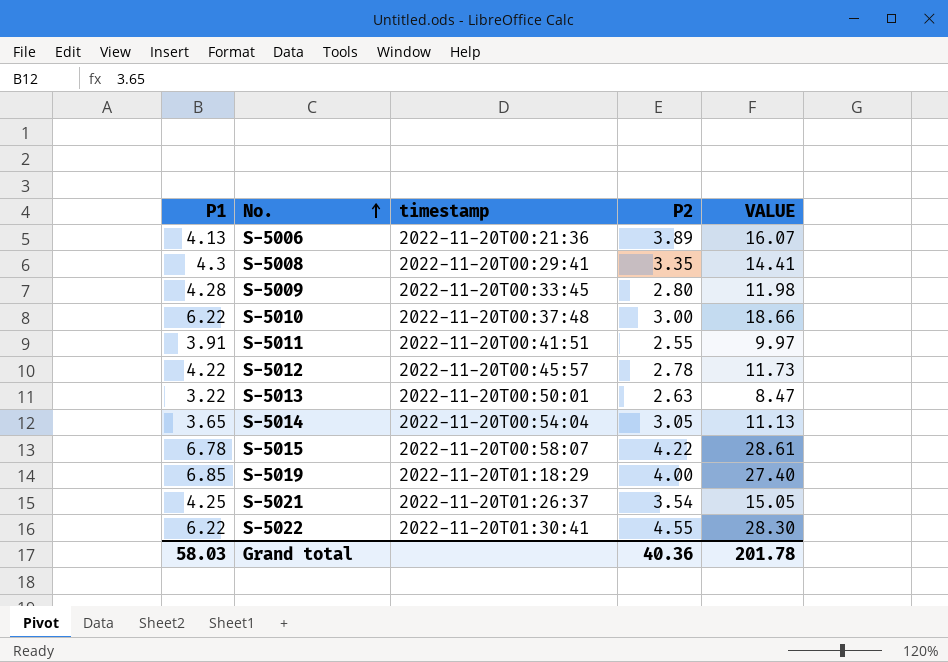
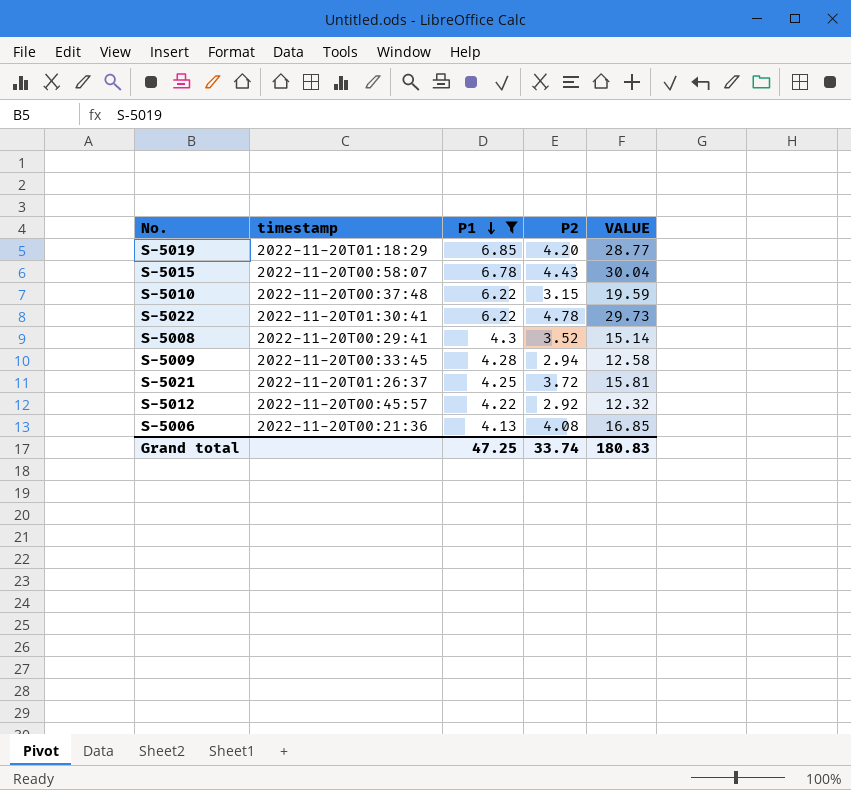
filter: none -> P1 >= 4.13
row order: No. ascending -> P1 descending
column P1 | position: 1 -> 3
S-5019 | P2: 4.00 -> 4.20
S-5019 | VALUE: 27.40 -> 28.77
S-5015 | P2: 4.22 -> 4.43
S-5015 | VALUE: 28.61 -> 30.04
S-5010 | P2: 3.00 -> 3.15
S-5010 | VALUE: 18.66 -> 19.59
S-5022 | P2: 4.55 -> 4.78
S-5022 | VALUE: 28.30 -> 29.73
S-5008 | P2: 3.35 -> 3.52
S-5008 | VALUE: 14.41 -> 15.14
S-5009 | P2: 2.80 -> 2.94
S-5009 | VALUE: 11.98 -> 12.58
S-5021 | P2: 3.54 -> 3.72
S-5021 | VALUE: 15.05 -> 15.81
S-5012 | P2: 2.78 -> 2.92
S-5012 | VALUE: 11.73 -> 12.32
S-5006 | P2: 3.89 -> 4.08
S-5006 | VALUE: 16.07 -> 16.85
Grand total | P1: 58.03 -> 47.25
Grand total | P2: 40.36 -> 33.74
Grand total | VALUE: 201.78 -> 180.83

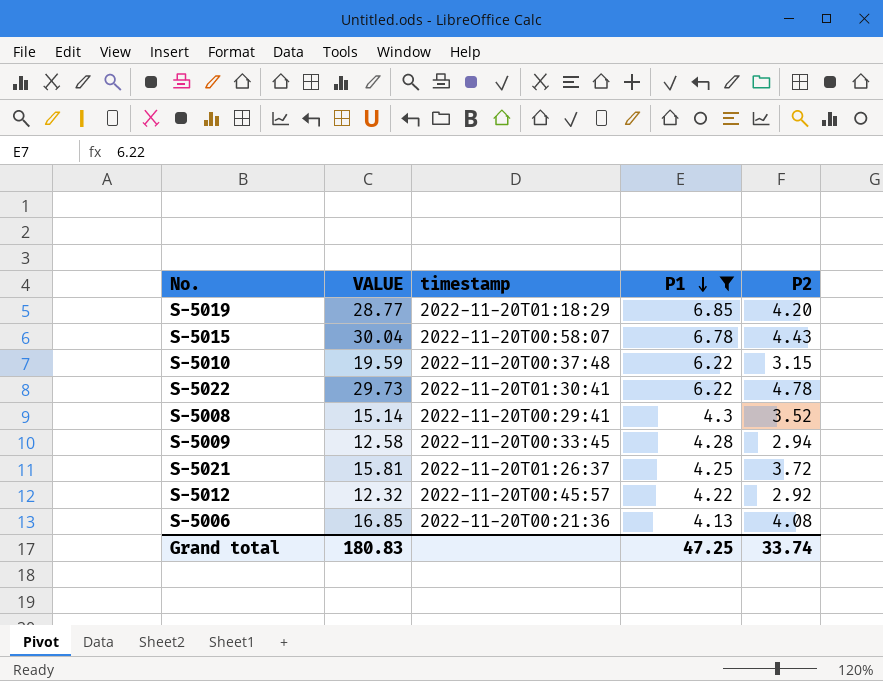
column VALUE | position: 5 -> 2

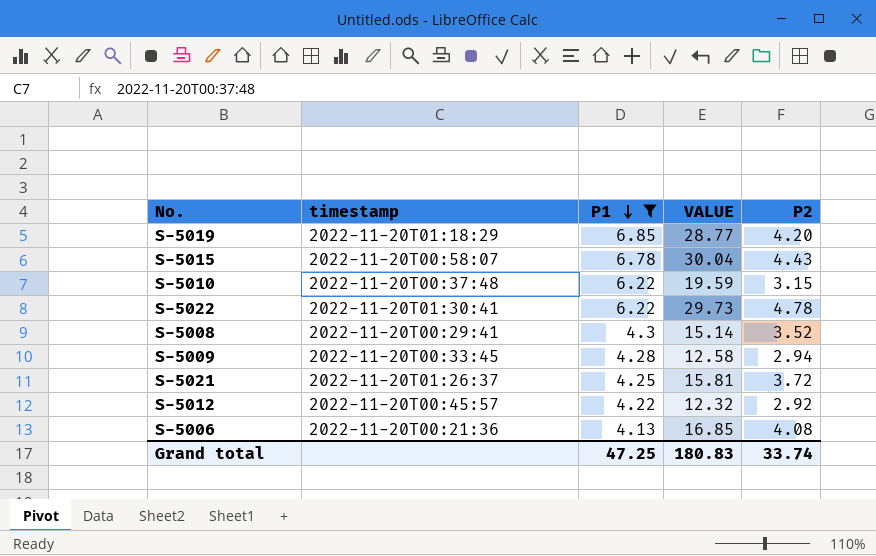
column VALUE | position: 2 -> 4

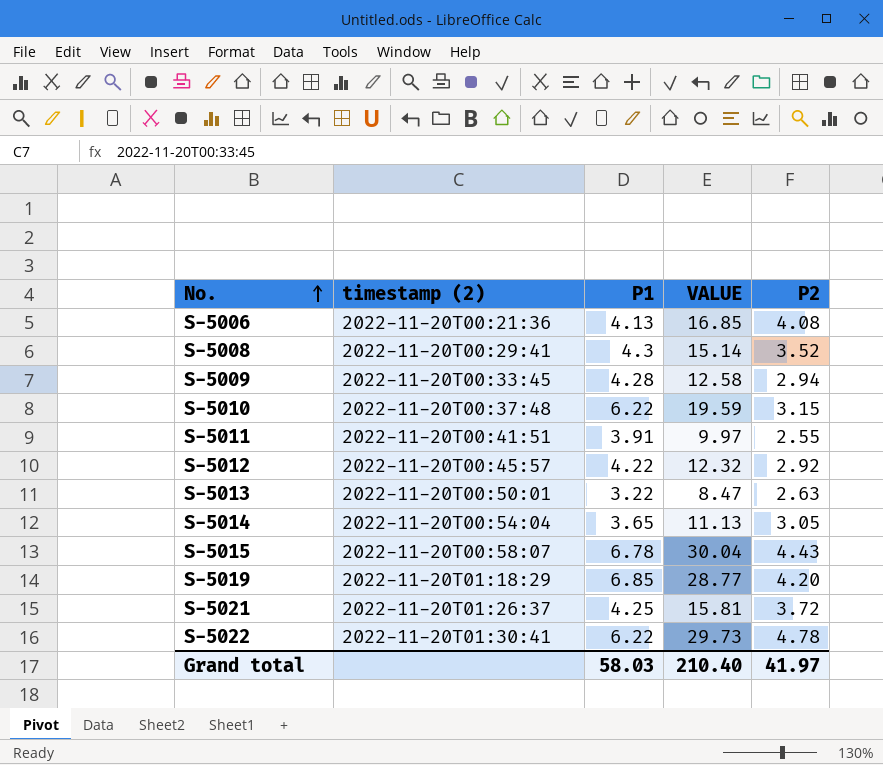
filter: P1 >= 4.13 -> none
row order: P1 descending -> No. ascending
column name: timestamp -> timestamp (2)
Grand total | P1: 47.25 -> 58.03
Grand total | VALUE: 180.83 -> 210.40
Grand total | P2: 33.74 -> 41.97

